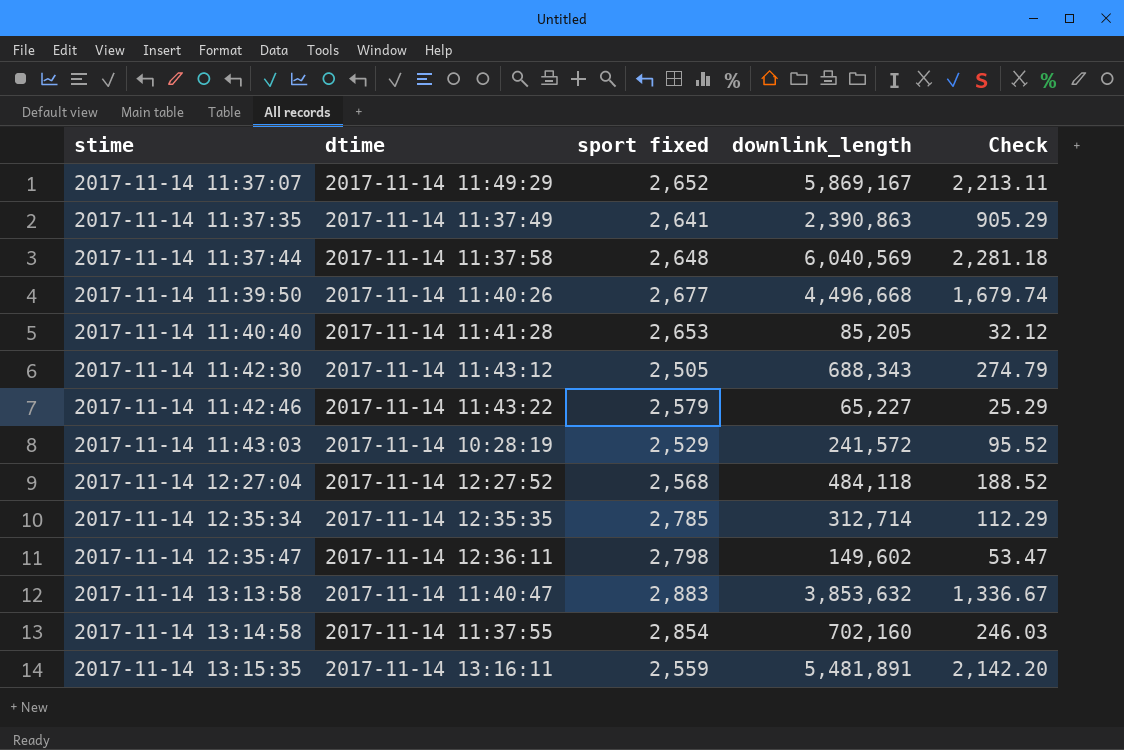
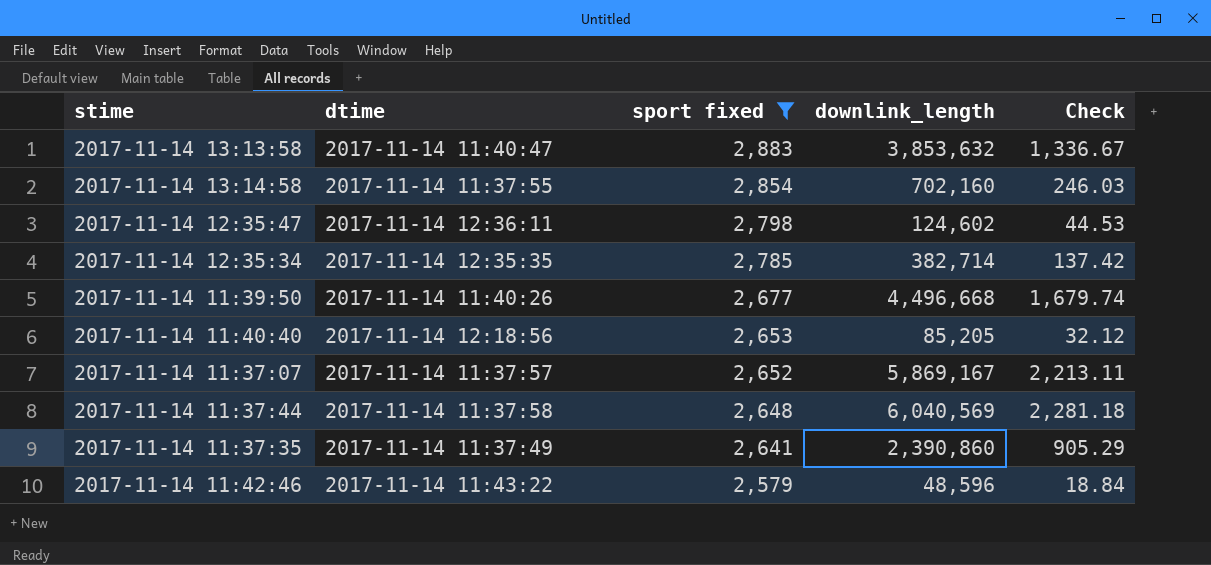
filter: none -> sport fixed >= 2,579
row order: stime ascending -> sport fixed descending
2017-11-14 12:35:47 | downlink_length: 149,602 -> 124,602
2017-11-14 12:35:47 | Check: 53.47 -> 44.53
2017-11-14 12:35:34 | downlink_length: 312,714 -> 382,714
2017-11-14 12:35:34 | Check: 112.29 -> 137.42
2017-11-14 11:40:40 | dtime: 2017-11-14 11:41:28 -> 2017-11-14 12:18:56
2017-11-14 11:37:07 | dtime: 2017-11-14 11:49:29 -> 2017-11-14 11:37:57
2017-11-14 11:37:35 | downlink_length: 2,390,863 -> 2,390,860
2017-11-14 11:42:46 | downlink_length: 65,227 -> 48,596
2017-11-14 11:42:46 | Check: 25.29 -> 18.84

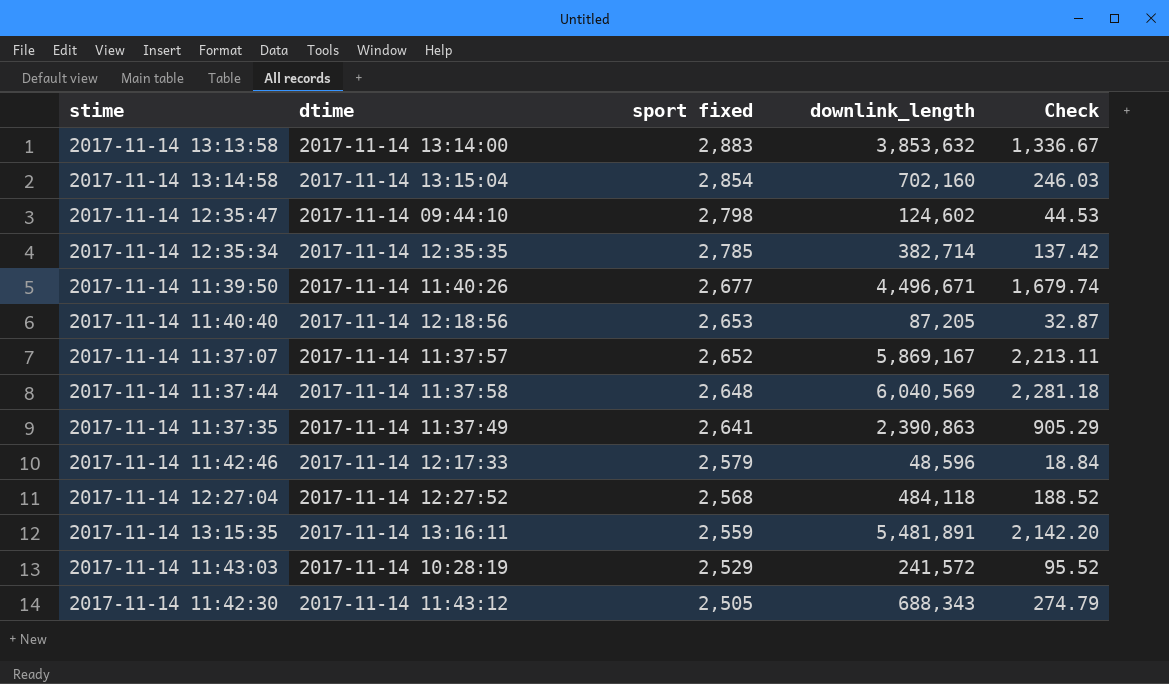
filter: sport fixed >= 2,579 -> none
2017-11-14 13:13:58 | dtime: 2017-11-14 11:40:47 -> 2017-11-14 13:14:00
2017-11-14 13:14:58 | dtime: 2017-11-14 11:37:55 -> 2017-11-14 13:15:04
2017-11-14 12:35:47 | dtime: 2017-11-14 12:36:11 -> 2017-11-14 09:44:10
2017-11-14 11:39:50 | downlink_length: 4,496,668 -> 4,496,671
2017-11-14 11:40:40 | downlink_length: 85,205 -> 87,205
2017-11-14 11:40:40 | Check: 32.12 -> 32.87
2017-11-14 11:37:35 | downlink_length: 2,390,860 -> 2,390,863
2017-11-14 11:42:46 | dtime: 2017-11-14 11:43:22 -> 2017-11-14 12:17:33

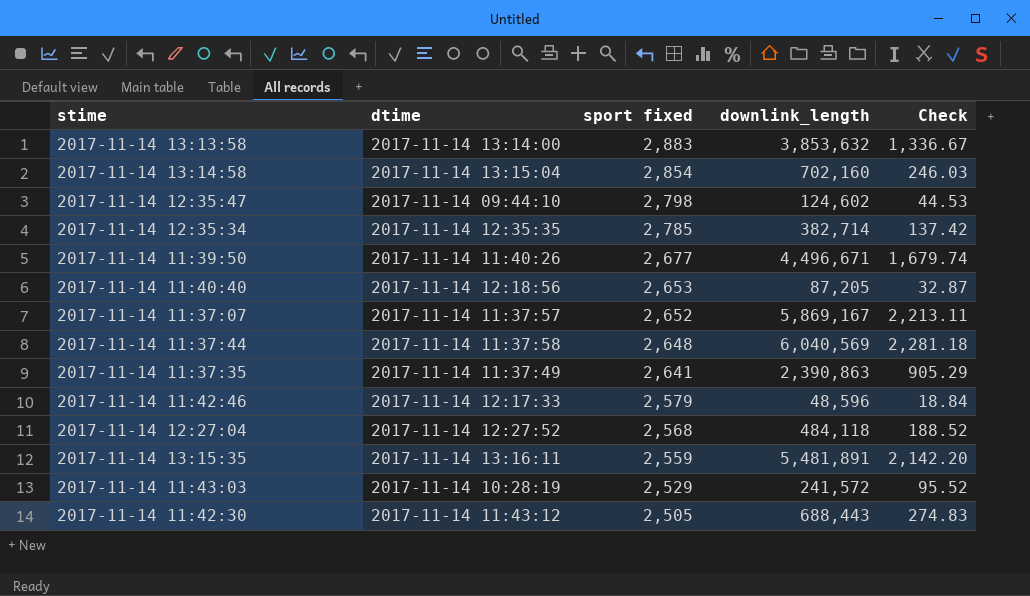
2017-11-14 11:42:30 | downlink_length: 688,343 -> 688,443
2017-11-14 11:42:30 | Check: 274.79 -> 274.83

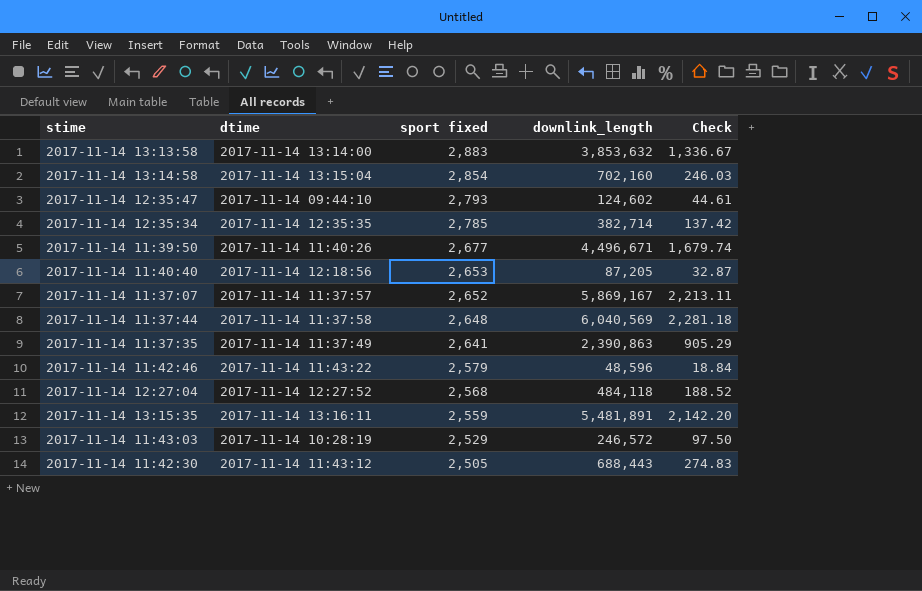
2017-11-14 12:35:47 | sport fixed: 2,798 -> 2,793
2017-11-14 12:35:47 | Check: 44.53 -> 44.61
2017-11-14 11:42:46 | dtime: 2017-11-14 12:17:33 -> 2017-11-14 11:43:22
2017-11-14 11:43:03 | downlink_length: 241,572 -> 246,572
2017-11-14 11:43:03 | Check: 95.52 -> 97.50

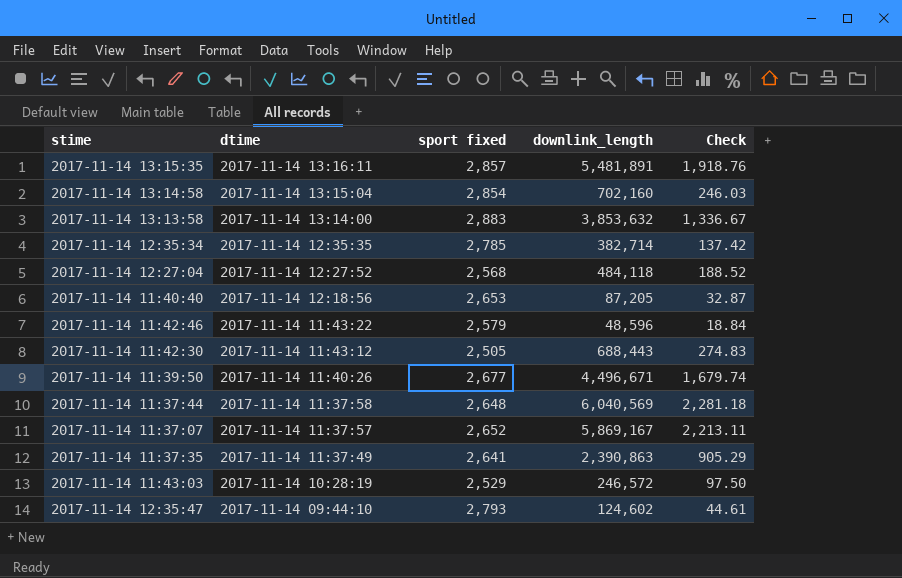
row order: sport fixed descending -> dtime descending
2017-11-14 13:15:35 | sport fixed: 2,559 -> 2,857
2017-11-14 13:15:35 | Check: 2,142.20 -> 1,918.76

